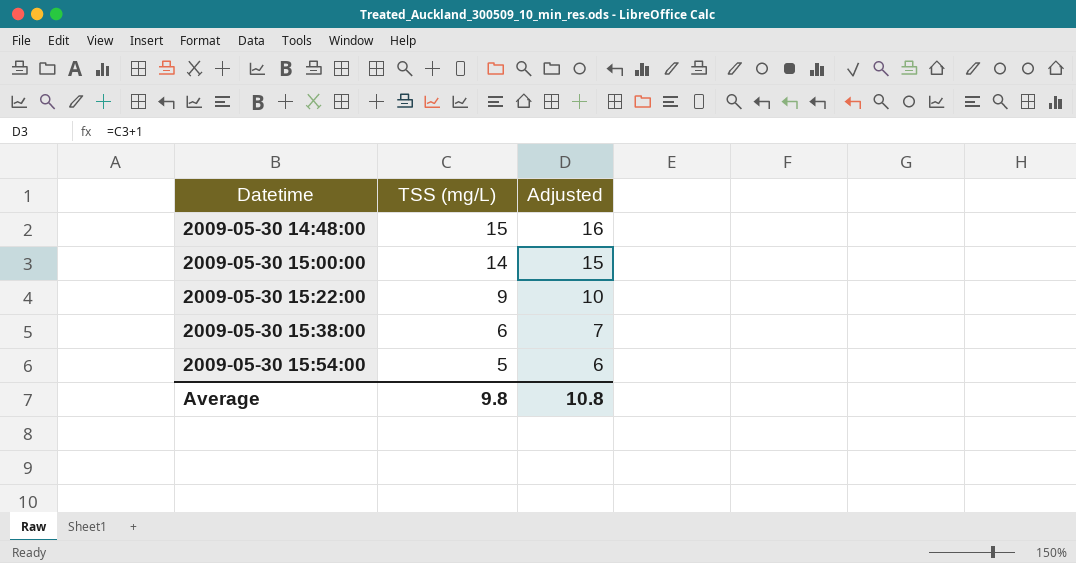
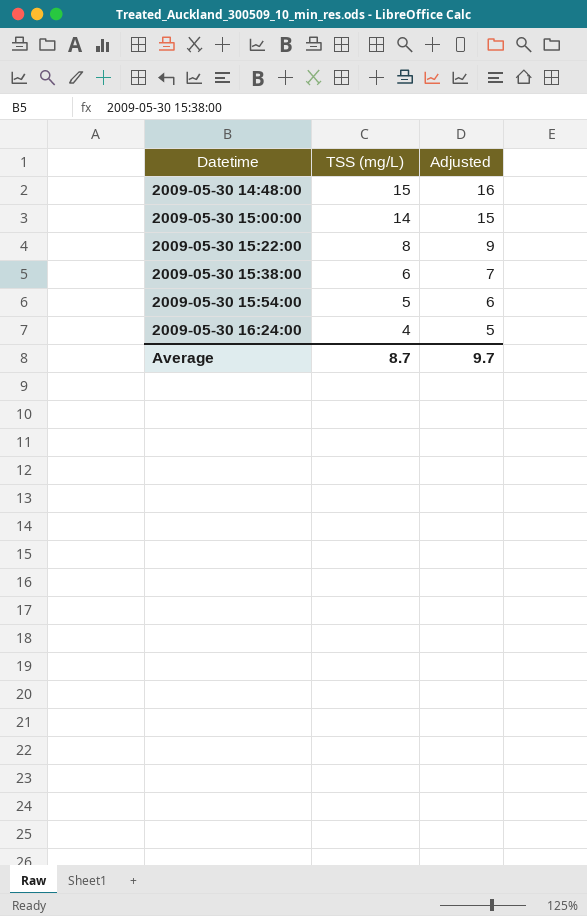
2009-05-30 15:22:00 | TSS (mg/L): 9 -> 8
2009-05-30 15:22:00 | Adjusted: 10 -> 9
row 2009-05-30 16:24:00: none -> 4 | 5
Average | TSS (mg/L): 9.8 -> 8.7
Average | Adjusted: 10.8 -> 9.7

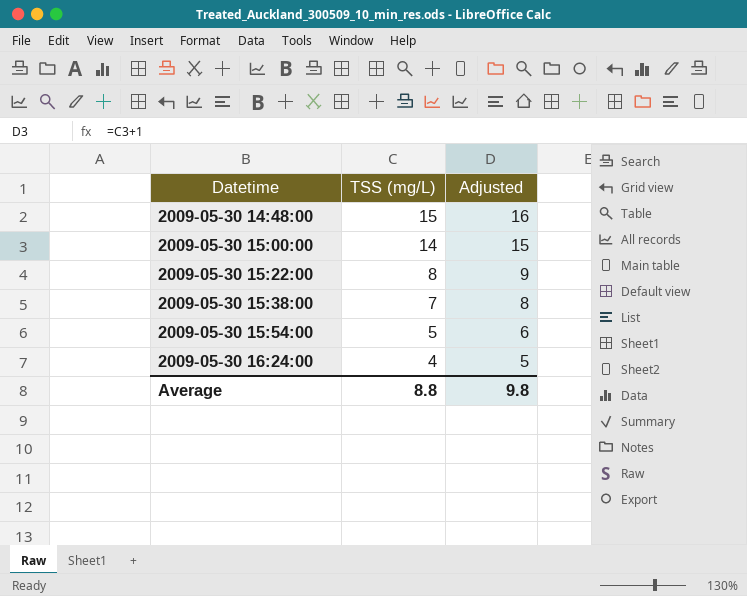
2009-05-30 15:38:00 | TSS (mg/L): 6 -> 7
2009-05-30 15:38:00 | Adjusted: 7 -> 8
Average | TSS (mg/L): 8.7 -> 8.8
Average | Adjusted: 9.7 -> 9.8

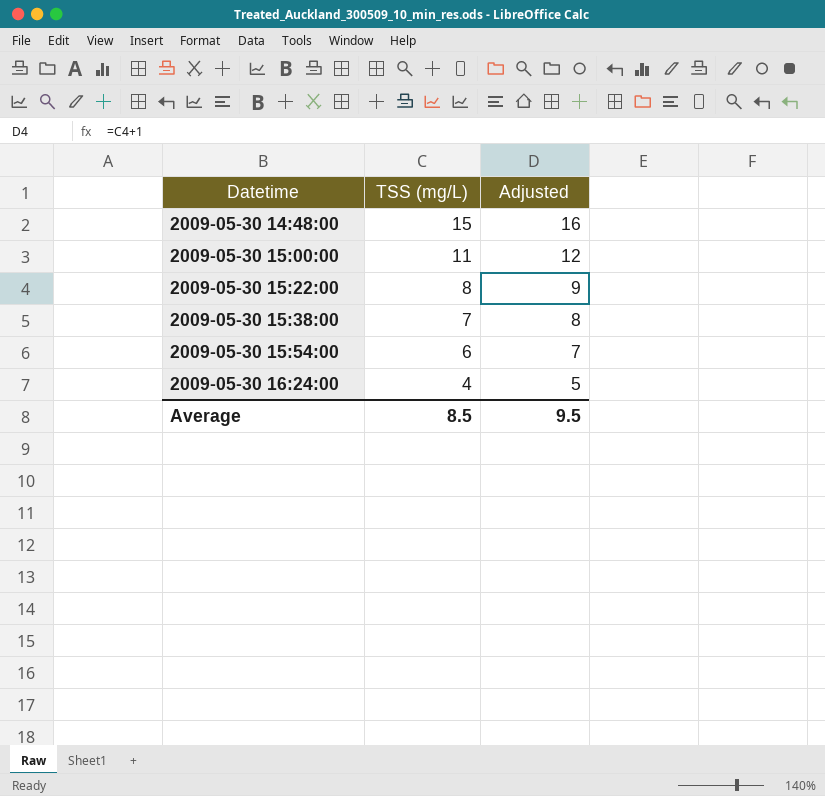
2009-05-30 15:00:00 | TSS (mg/L): 14 -> 11
2009-05-30 15:00:00 | Adjusted: 15 -> 12
2009-05-30 15:54:00 | TSS (mg/L): 5 -> 6
2009-05-30 15:54:00 | Adjusted: 6 -> 7
Average | TSS (mg/L): 8.8 -> 8.5
Average | Adjusted: 9.8 -> 9.5

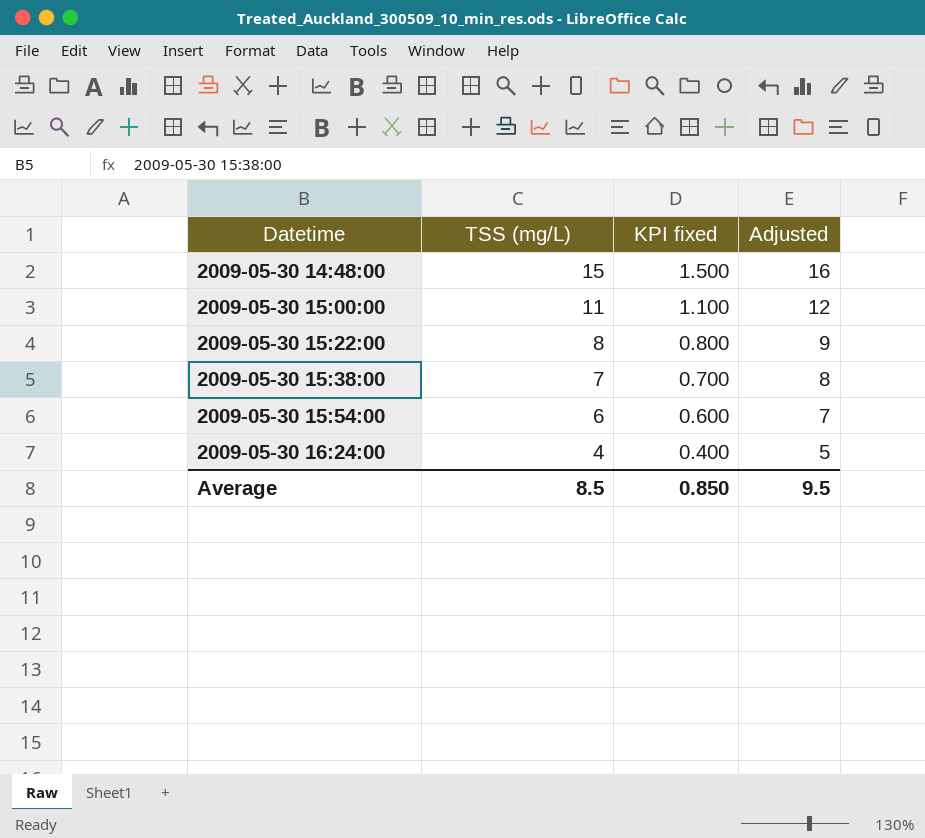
column KPI fixed | formula: none -> [TSS (mg/L)] * 0.1

